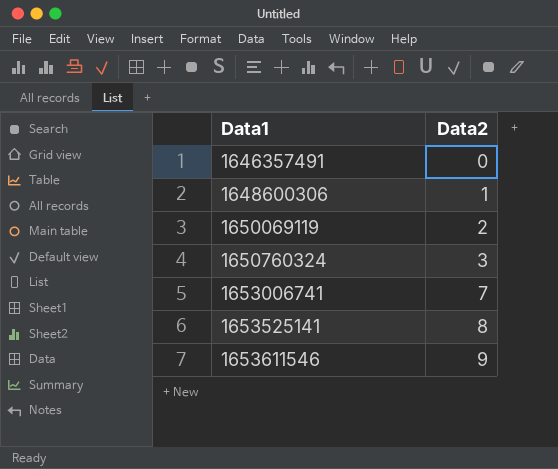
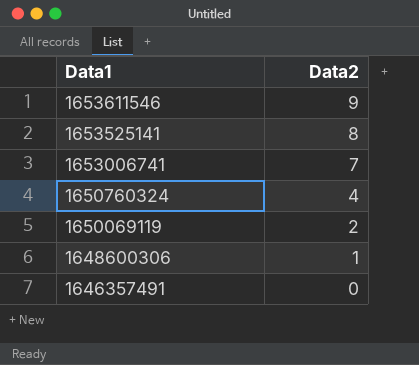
row order: Data1 ascending -> Data1 descending
1650760324 | Data2: 3 -> 4

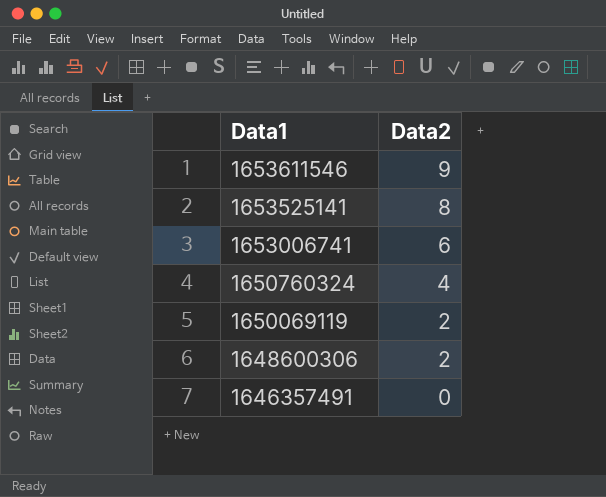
1653006741 | Data2: 7 -> 6
1648600306 | Data2: 1 -> 2

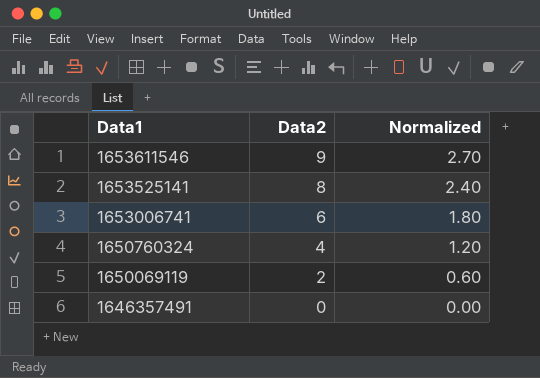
column Normalized | formula: none -> [Data2] * 0.3
row 1648600306: 2 -> none

